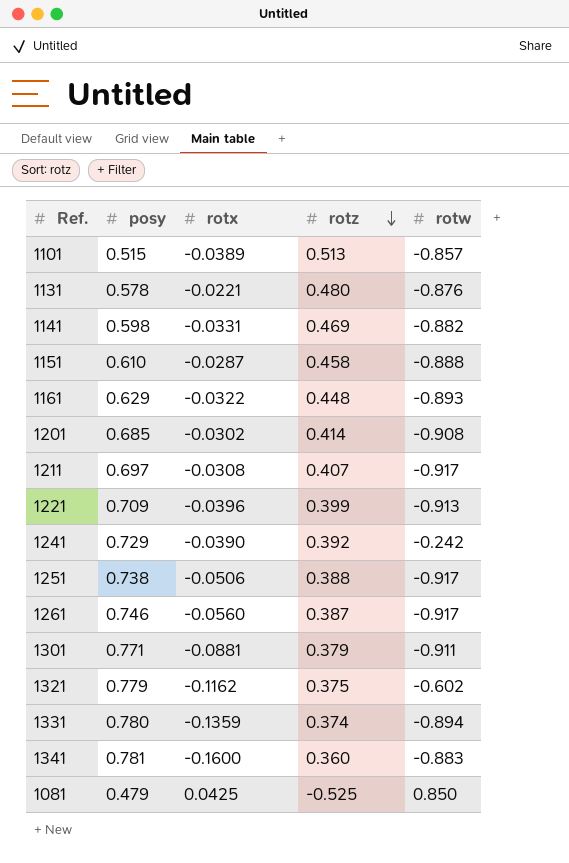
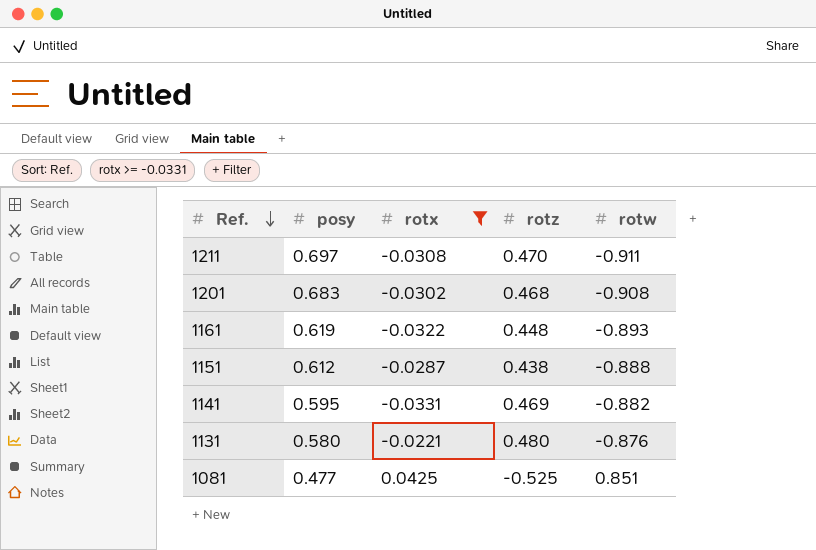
filter: none -> rotx >= -0.0331
row order: rotz descending -> Ref. descending
1211 | rotz: 0.407 -> 0.470
1211 | rotw: -0.917 -> -0.911
1201 | posy: 0.685 -> 0.683
1201 | rotz: 0.414 -> 0.468
1161 | posy: 0.629 -> 0.619
1151 | posy: 0.610 -> 0.612
1151 | rotz: 0.458 -> 0.438
1141 | posy: 0.598 -> 0.595
1131 | posy: 0.578 -> 0.580
1081 | posy: 0.479 -> 0.477
1081 | rotw: 0.850 -> 0.851

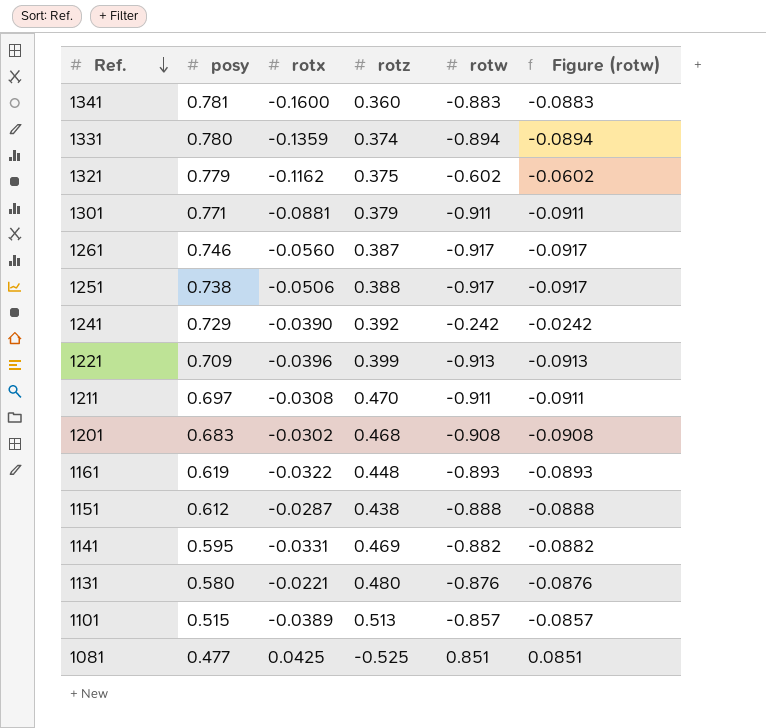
filter: rotx >= -0.0331 -> none
column Figure (rotw) | formula: none -> [rotw] * 0.1

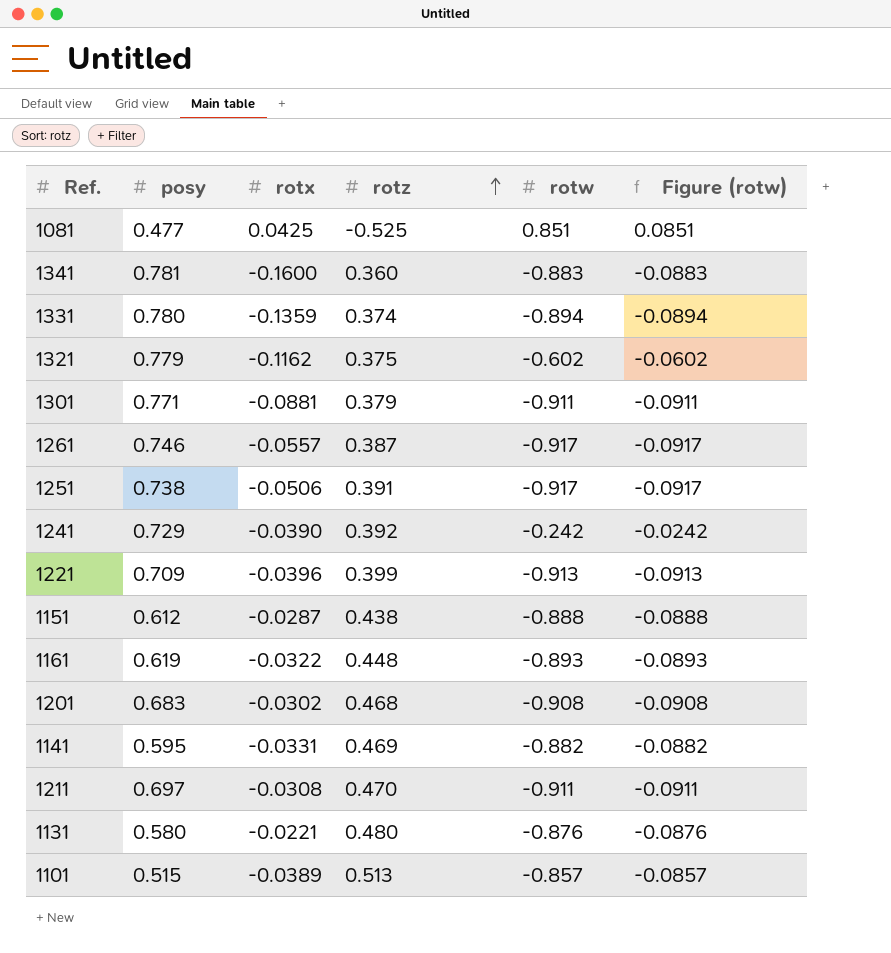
row order: Ref. descending -> rotz ascending
1261 | rotx: -0.0560 -> -0.0557
1251 | rotz: 0.388 -> 0.391

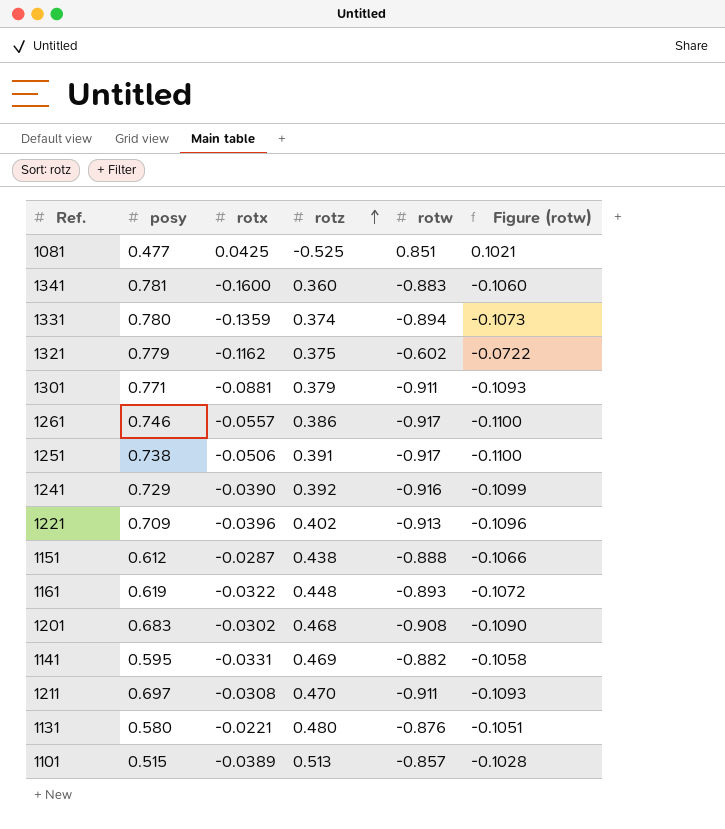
column Figure (rotw) | formula: [rotw] * 0.1 -> [rotw] * 0.12
1261 | rotz: 0.387 -> 0.386
1241 | rotw: -0.242 -> -0.916
1221 | rotz: 0.399 -> 0.402

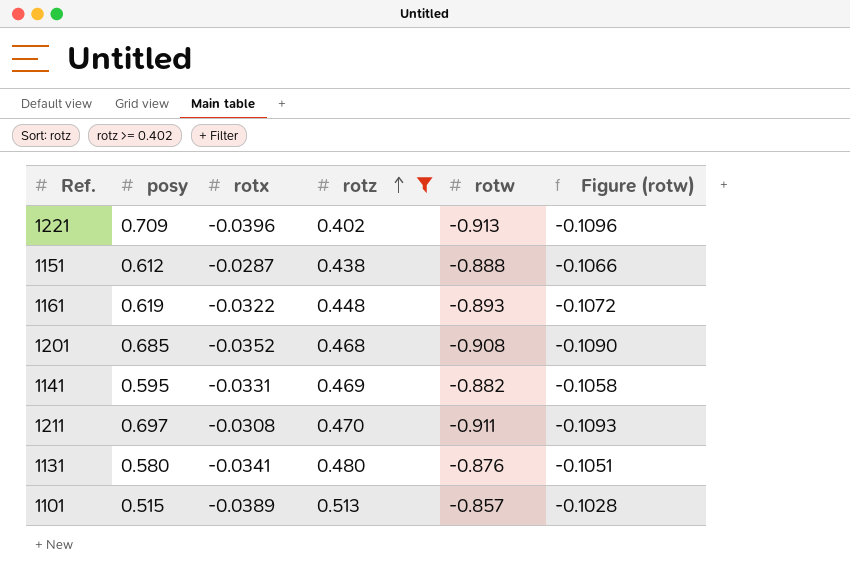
filter: none -> rotz >= 0.402
1201 | posy: 0.683 -> 0.685
1201 | rotx: -0.0302 -> -0.0352
1131 | rotx: -0.0221 -> -0.0341

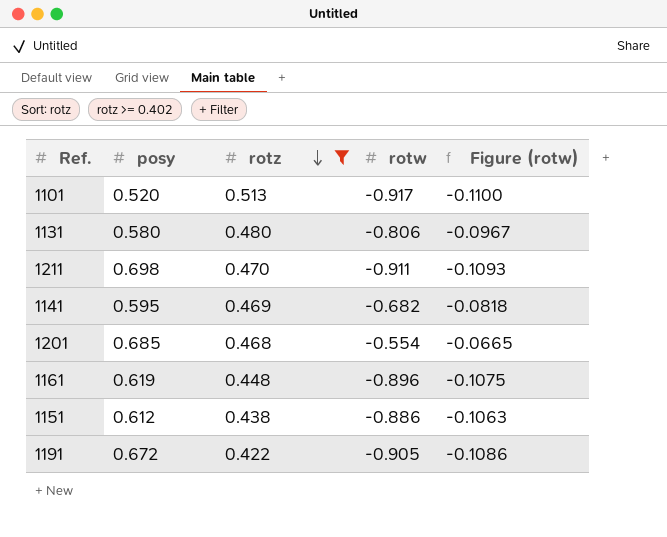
row order: rotz ascending -> rotz descending
column rotx | position: 3 -> none
row 1221: 0.709 | -0.0396 | 0.402 | -0.913 | -0.1096 -> none
1101 | posy: 0.515 -> 0.520
1101 | rotw: -0.857 -> -0.917
1101 | Figure (rotw): -0.1028 -> -0.1100
1131 | rotw: -0.876 -> -0.806
1131 | Figure (rotw): -0.1051 -> -0.0967
1211 | posy: 0.697 -> 0.698
1141 | rotw: -0.882 -> -0.682
1141 | Figure (rotw): -0.1058 -> -0.0818
1201 | rotw: -0.908 -> -0.554
1201 | Figure (rotw): -0.1090 -> -0.0665
1161 | rotw: -0.893 -> -0.896
1161 | Figure (rotw): -0.1072 -> -0.1075
1151 | rotw: -0.888 -> -0.886
1151 | Figure (rotw): -0.1066 -> -0.1063
row 1191: none -> 0.672 | 0.422 | -0.905 | -0.1086

